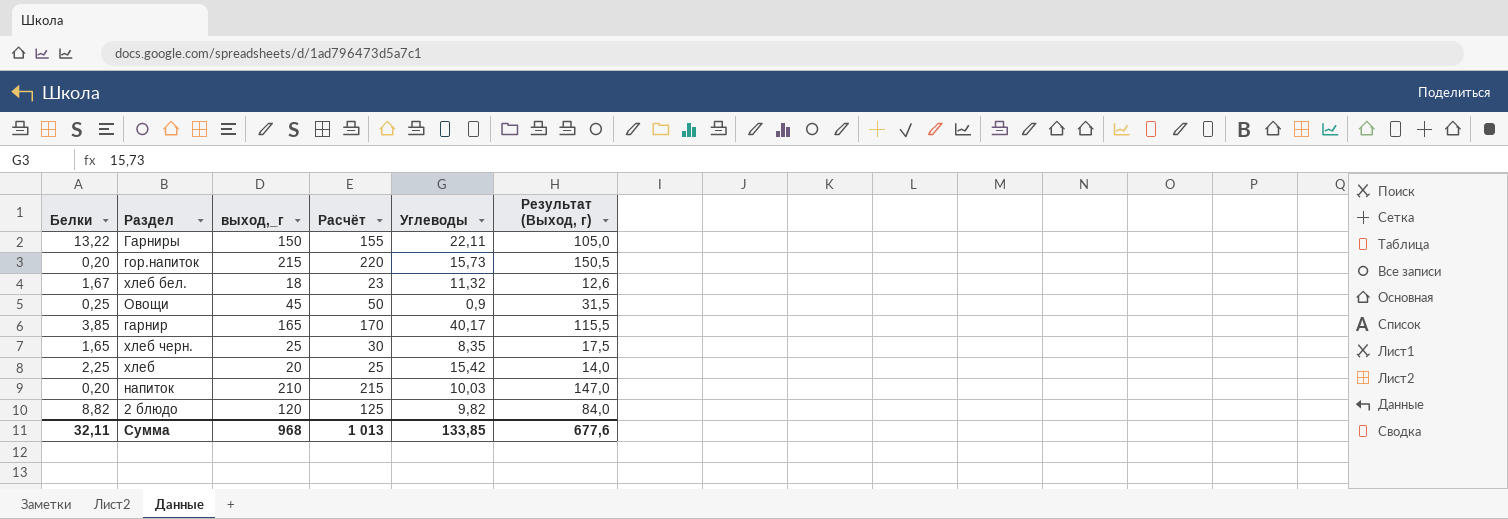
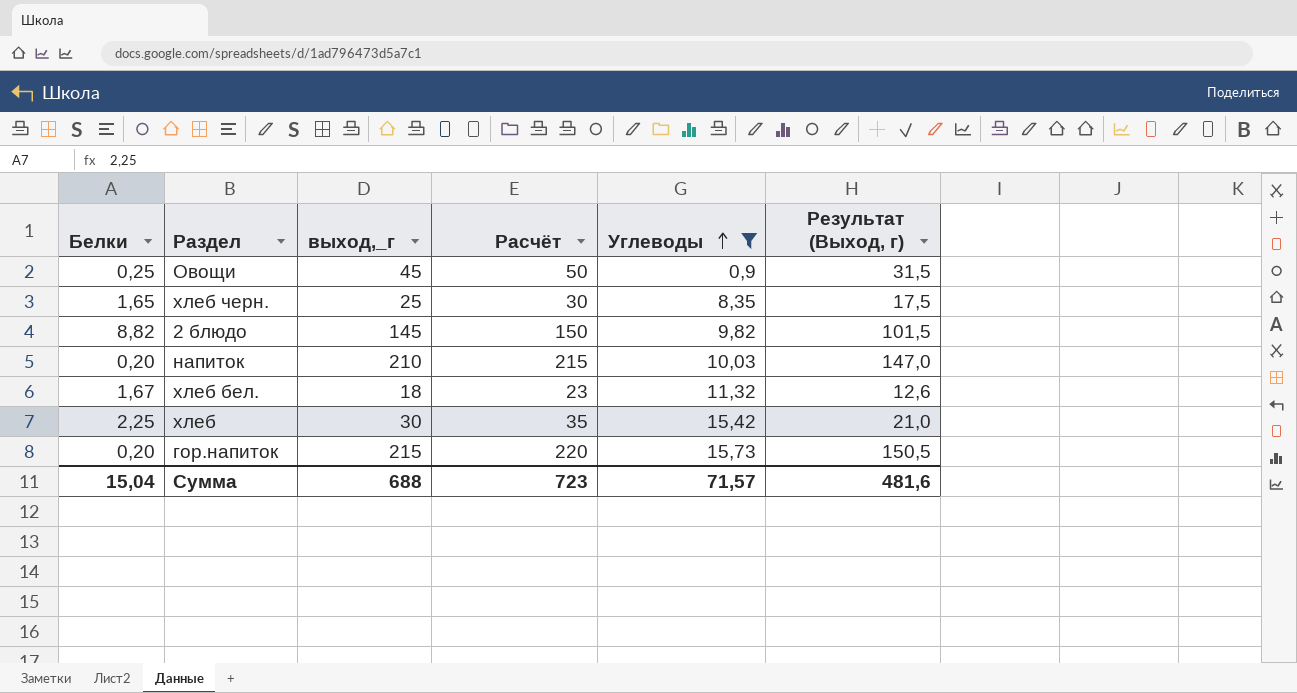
filter: none -> Углеводы <= 15,73
row order: none -> Углеводы ascending
2 блюдо | выход,_г: 120 -> 145
2 блюдо | Расчёт: 125 -> 150
2 блюдо | Результат (Выход, г): 84,0 -> 101,5
хлеб | выход,_г: 20 -> 30
хлеб | Расчёт: 25 -> 35
хлеб | Результат (Выход, г): 14,0 -> 21,0
Сумма | Белки: 32,11 -> 15,04
Сумма | выход,_г: 968 -> 688
Сумма | Расчёт: 1 013 -> 723
Сумма | Углеводы: 133,85 -> 71,57
Сумма | Результат (Выход, г): 677,6 -> 481,6

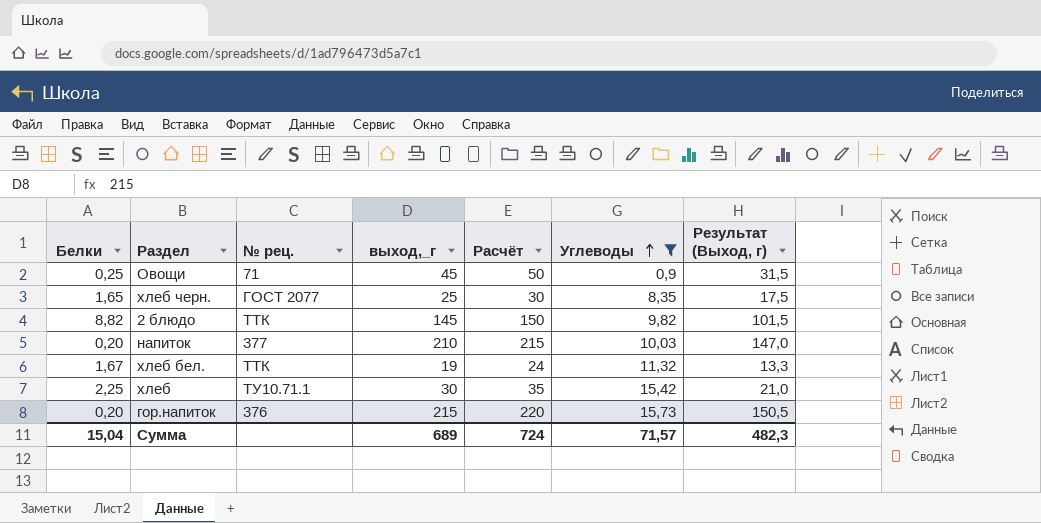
column № рец. | position: none -> 3
хлеб бел. | выход,_г: 18 -> 19
хлеб бел. | Расчёт: 23 -> 24
хлеб бел. | Результат (Выход, г): 12,6 -> 13,3
Сумма | выход,_г: 688 -> 689
Сумма | Расчёт: 723 -> 724
Сумма | Результат (Выход, г): 481,6 -> 482,3

